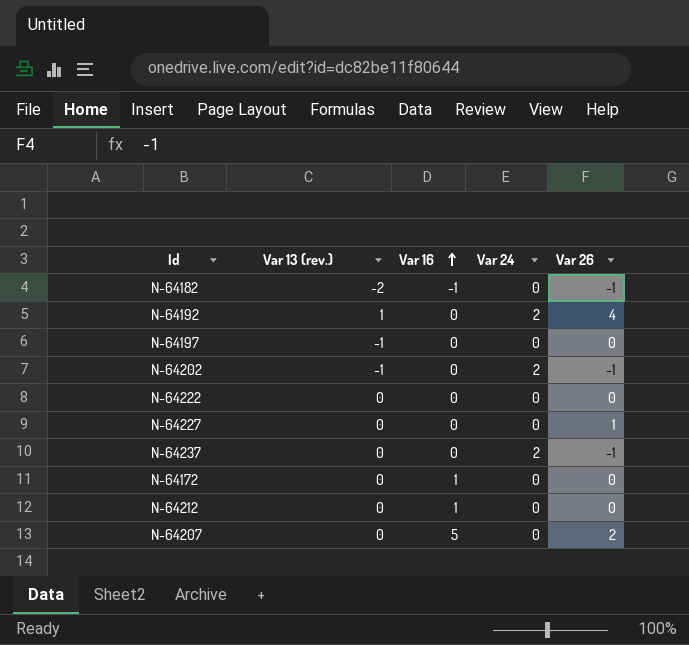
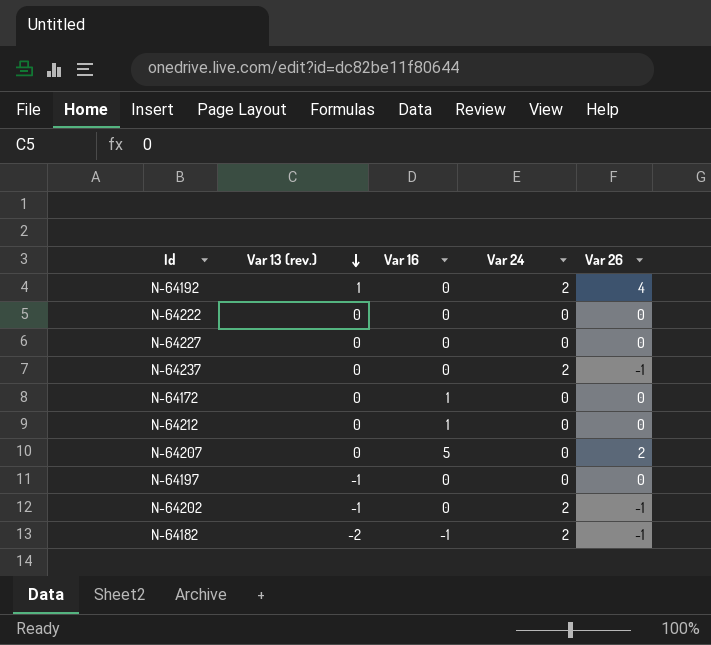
row order: Var 16 ascending -> Var 13 (rev.) descending
N-64227 | Var 26: 1 -> 0
N-64182 | Var 24: 0 -> 2

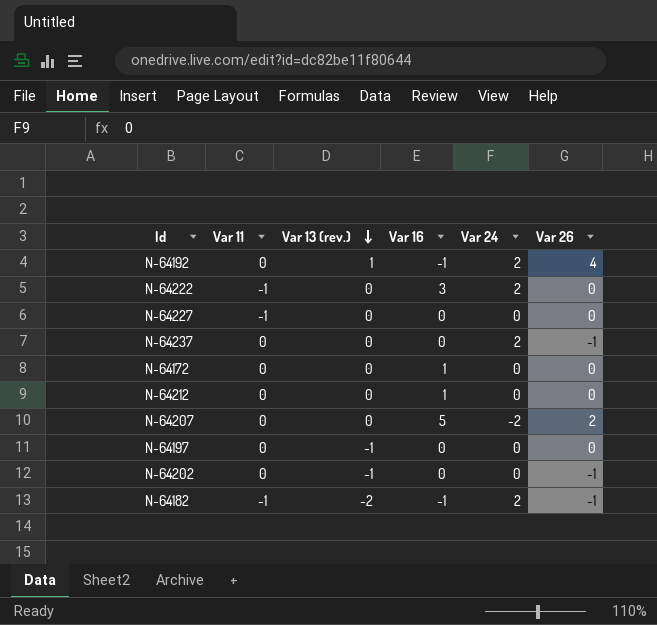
column Var 11 | position: none -> 2
N-64192 | Var 16: 0 -> -1
N-64222 | Var 16: 0 -> 3
N-64222 | Var 24: 0 -> 2
N-64207 | Var 24: 0 -> -2
N-64202 | Var 24: 2 -> 0

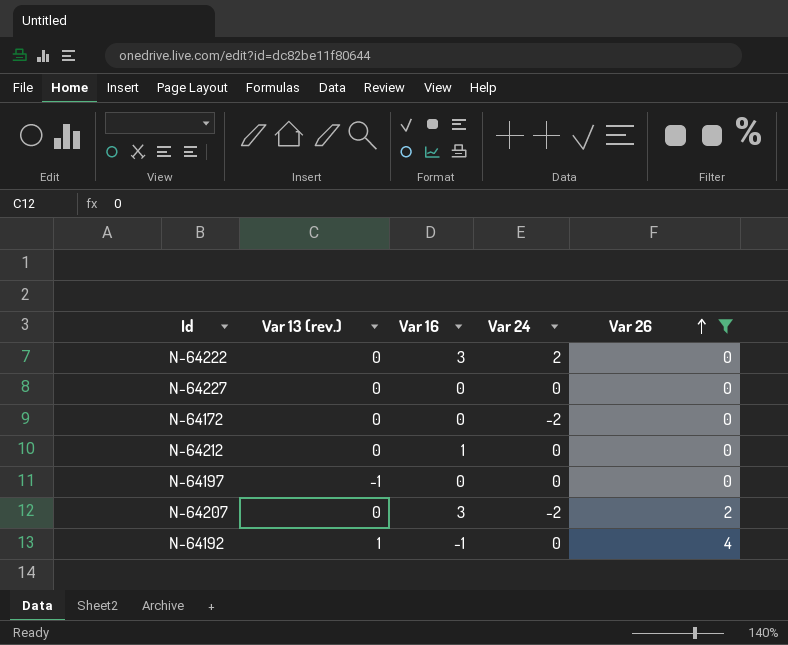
filter: none -> Var 26 != -1
row order: Var 13 (rev.) descending -> Var 26 ascending
column Var 11 | position: 2 -> none
N-64172 | Var 16: 1 -> 0
N-64172 | Var 24: 0 -> -2
N-64207 | Var 16: 5 -> 3
N-64192 | Var 24: 2 -> 0

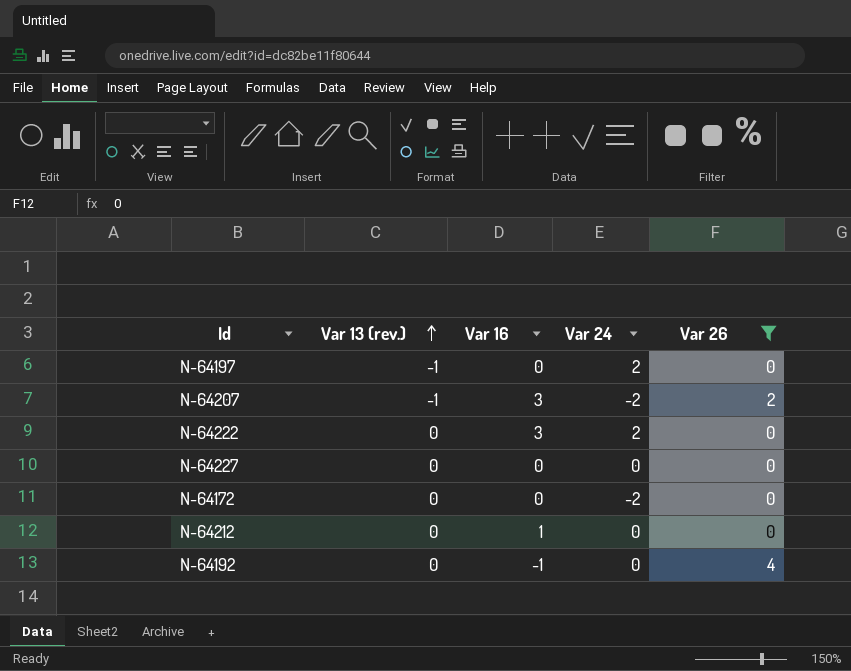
row order: Var 26 ascending -> Var 13 (rev.) ascending
N-64197 | Var 24: 0 -> 2
N-64207 | Var 13 (rev.): 0 -> -1
N-64192 | Var 13 (rev.): 1 -> 0

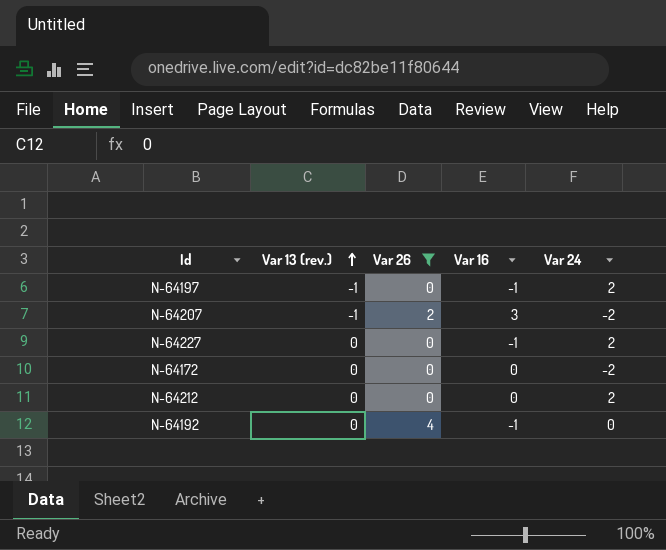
column Var 26 | position: 5 -> 3
row N-64222: 0 | 3 | 2 | 0 -> none
N-64197 | Var 16: 0 -> -1
N-64227 | Var 16: 0 -> -1
N-64227 | Var 24: 0 -> 2
N-64212 | Var 16: 1 -> 0
N-64212 | Var 24: 0 -> 2

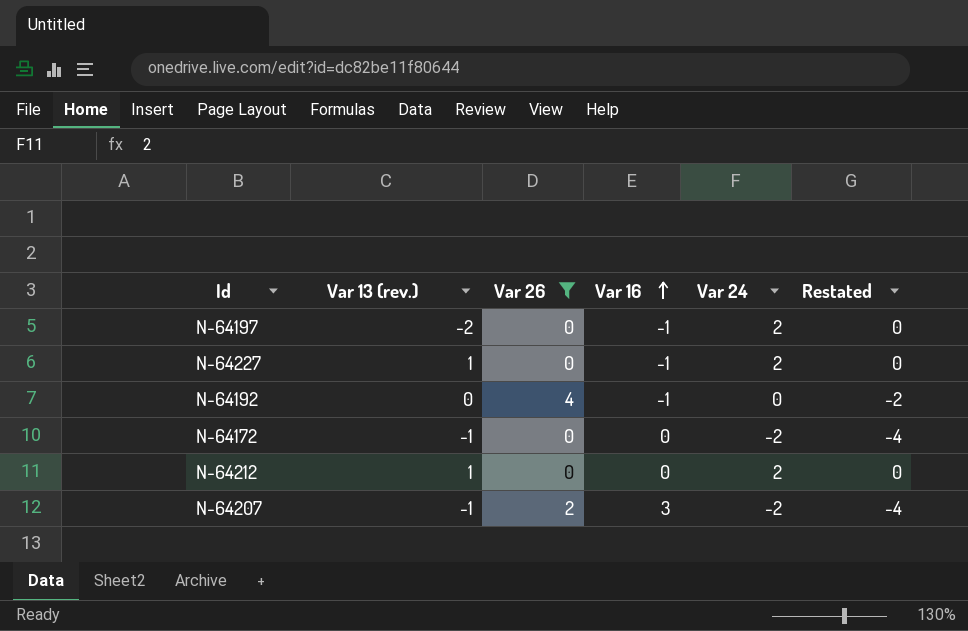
row order: Var 13 (rev.) ascending -> Var 16 ascending
column Restated | formula: none -> [Var 24] - 2
N-64197 | Var 13 (rev.): -1 -> -2
N-64227 | Var 13 (rev.): 0 -> 1
N-64172 | Var 13 (rev.): 0 -> -1
N-64212 | Var 13 (rev.): 0 -> 1

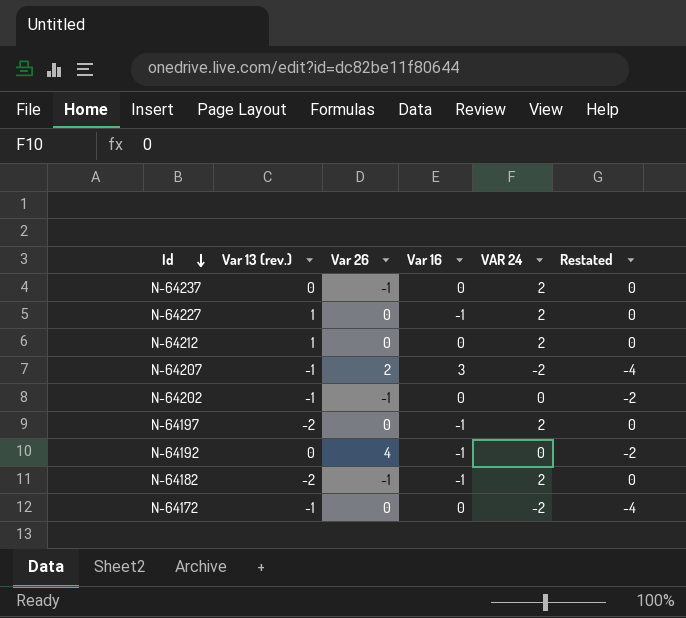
filter: Var 26 != -1 -> none
row order: Var 16 ascending -> Id descending
column name: Var 24 -> VAR 24

